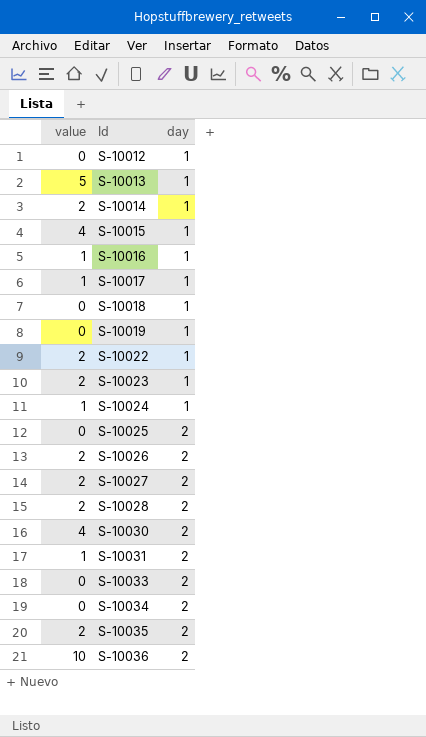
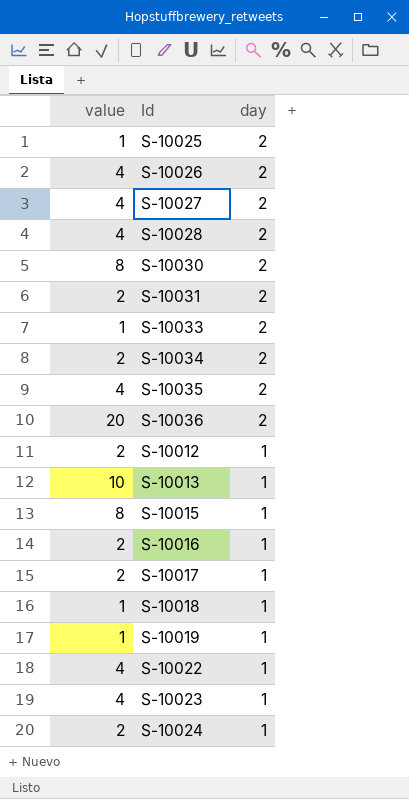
row order: Id ascending -> day descending
row S-10014: 2 | 1 -> none
S-10025 | value: 0 -> 1
S-10026 | value: 2 -> 4
S-10027 | value: 2 -> 4
S-10028 | value: 2 -> 4
S-10030 | value: 4 -> 8
S-10031 | value: 1 -> 2
S-10033 | value: 0 -> 1
S-10034 | value: 0 -> 2
S-10035 | value: 2 -> 4
S-10036 | value: 10 -> 20
S-10012 | value: 0 -> 2
S-10013 | value: 5 -> 10
S-10015 | value: 4 -> 8
S-10016 | value: 1 -> 2
S-10017 | value: 1 -> 2
S-10018 | value: 0 -> 1
S-10019 | value: 0 -> 1
S-10022 | value: 2 -> 4
S-10023 | value: 2 -> 4
S-10024 | value: 1 -> 2

